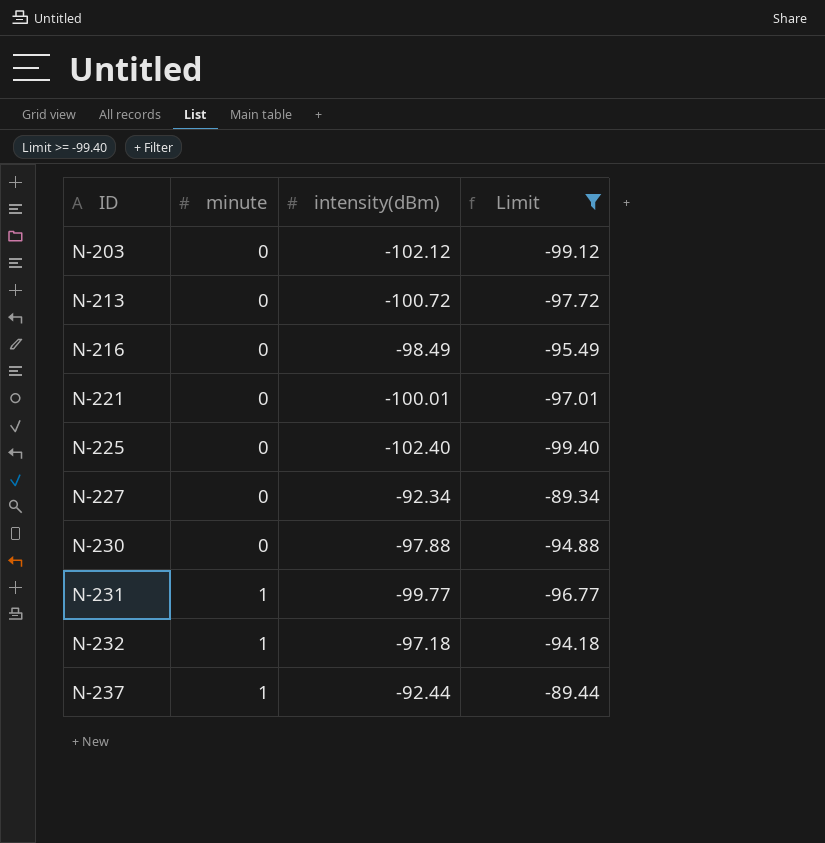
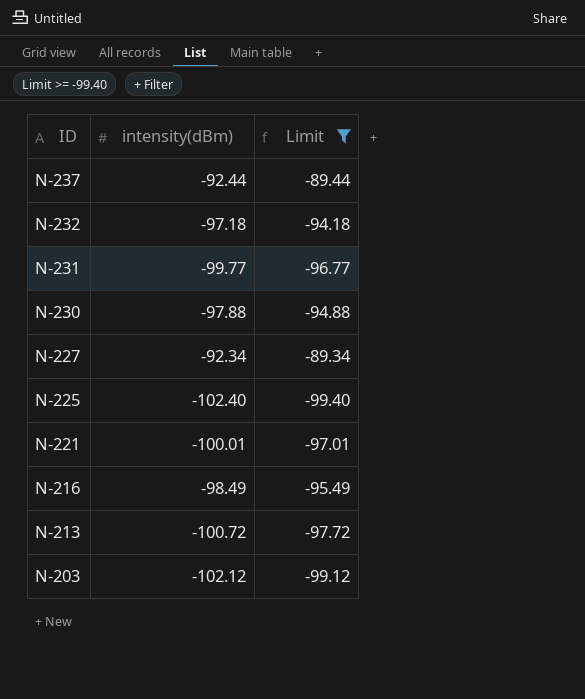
row order: ID ascending -> ID descending
column minute | position: 2 -> none

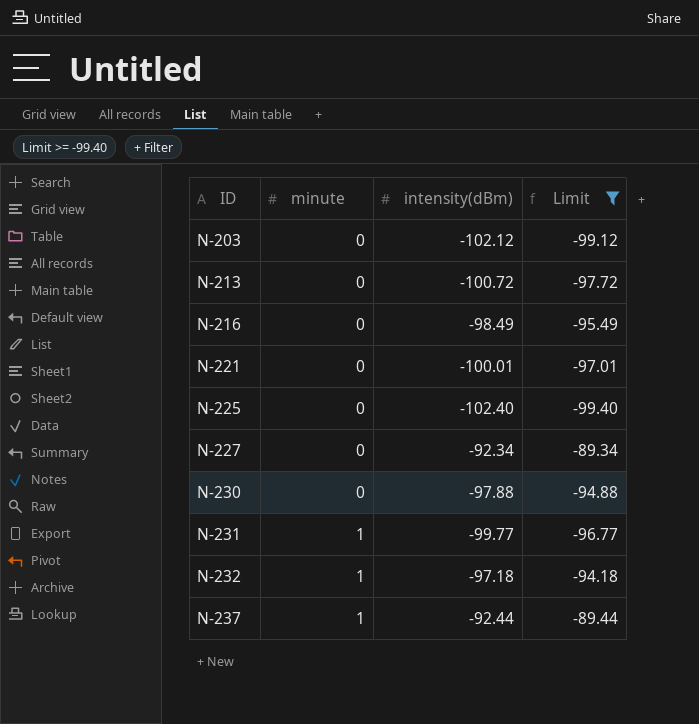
row order: ID descending -> ID ascending
column minute | position: none -> 2

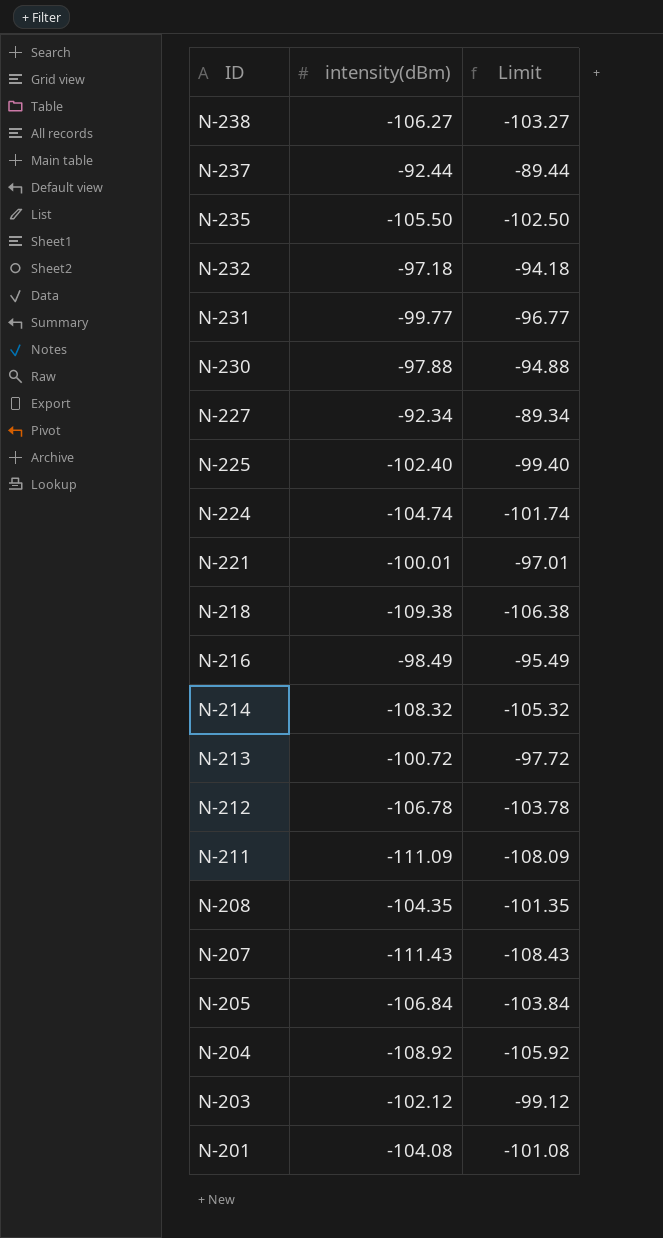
filter: Limit >= -99.40 -> none
row order: ID ascending -> ID descending
column minute | position: 2 -> none

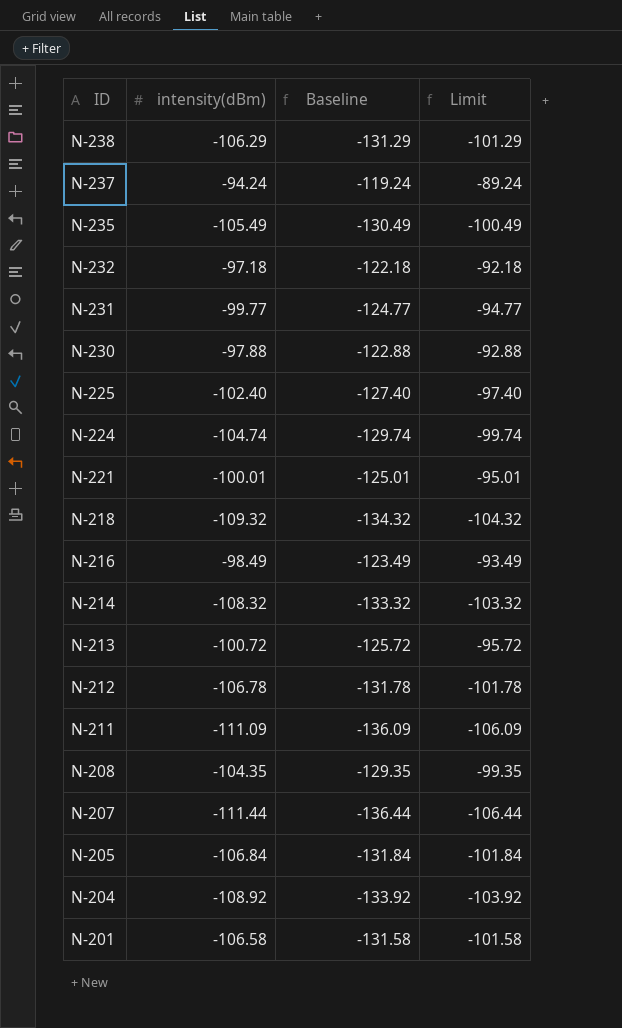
column Baseline | formula: none -> [intensity(dBm)] - 25
column Limit | formula: [intensity(dBm)] + 3 -> [intensity(dBm)] + 5
row N-227: -92.34 | -89.34 -> none
row N-203: -102.12 | -99.12 -> none
N-238 | intensity(dBm): -106.27 -> -106.29
N-237 | intensity(dBm): -92.44 -> -94.24
N-235 | intensity(dBm): -105.50 -> -105.49
N-218 | intensity(dBm): -109.38 -> -109.32
N-207 | intensity(dBm): -111.43 -> -111.44
N-201 | intensity(dBm): -104.08 -> -106.58

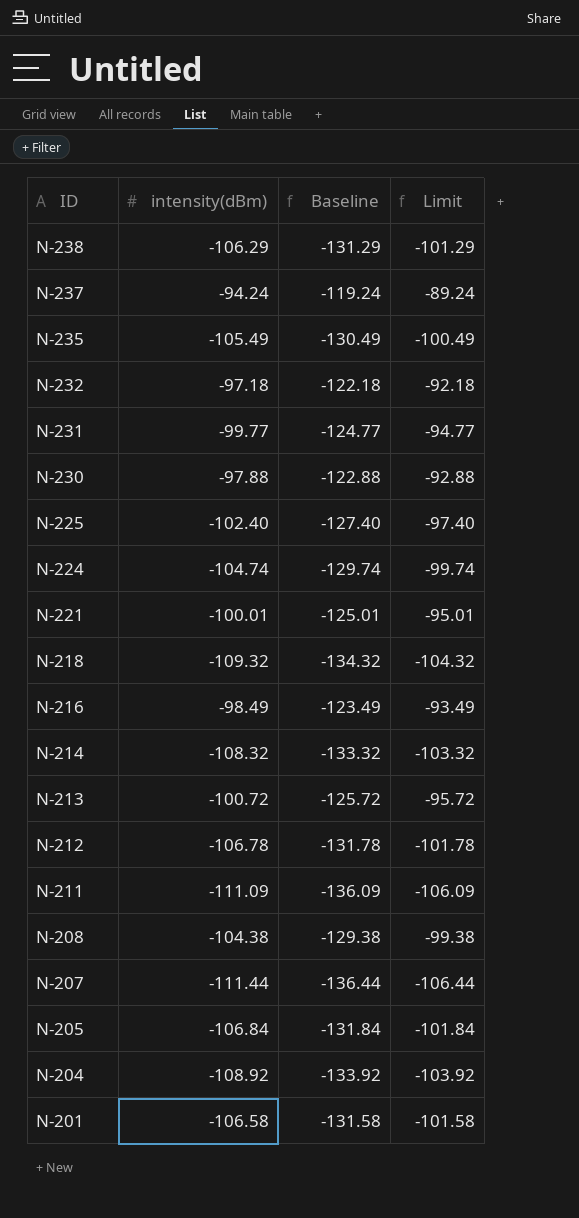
N-208 | intensity(dBm): -104.35 -> -104.38
N-208 | Baseline: -129.35 -> -129.38
N-208 | Limit: -99.35 -> -99.38

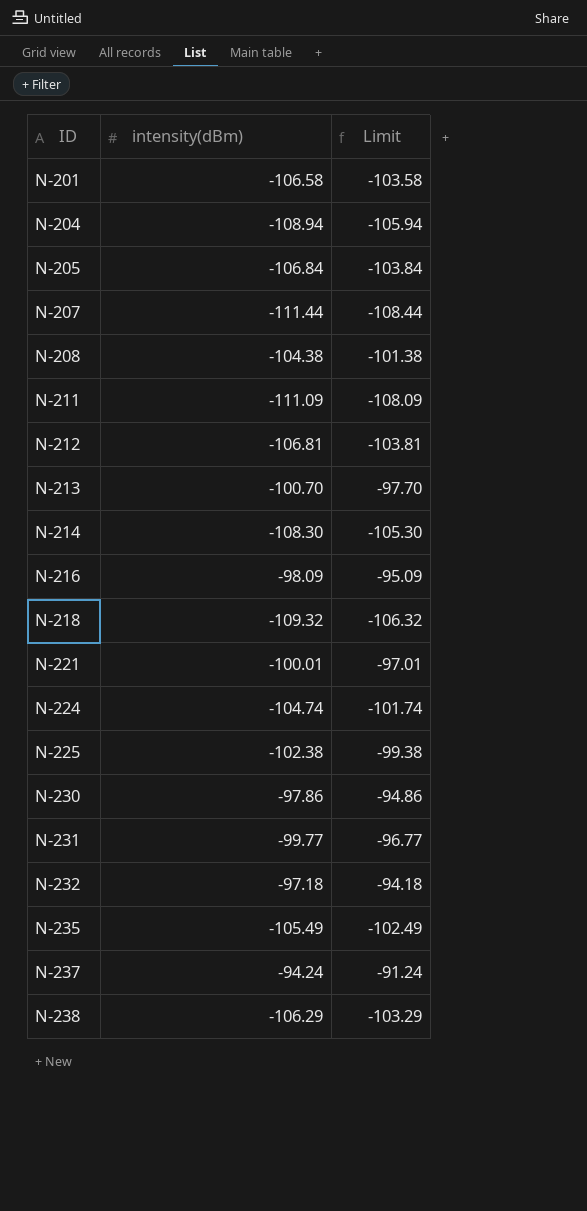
row order: ID descending -> ID ascending
column Baseline | formula: [intensity(dBm)] - 25 -> none
column Limit | formula: [intensity(dBm)] + 5 -> [intensity(dBm)] + 3
N-204 | intensity(dBm): -108.92 -> -108.94
N-212 | intensity(dBm): -106.78 -> -106.81
N-213 | intensity(dBm): -100.72 -> -100.70
N-214 | intensity(dBm): -108.32 -> -108.30
N-216 | intensity(dBm): -98.49 -> -98.09
N-225 | intensity(dBm): -102.40 -> -102.38
N-230 | intensity(dBm): -97.88 -> -97.86

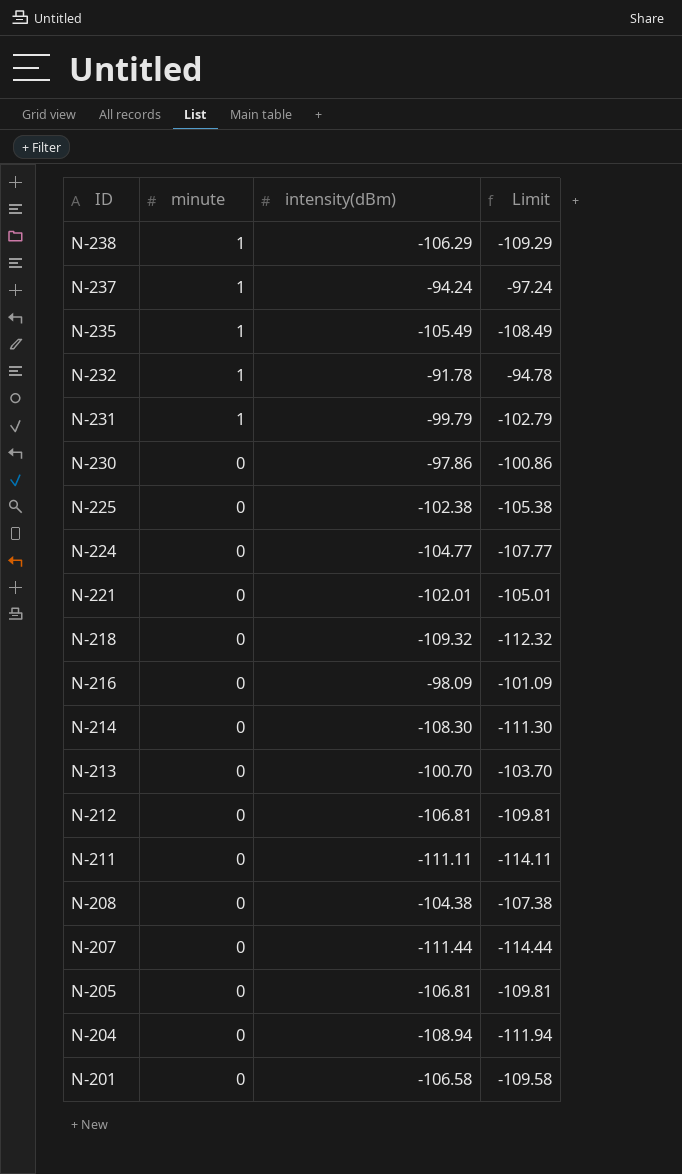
row order: ID ascending -> ID descending
column minute | position: none -> 2
column Limit | formula: [intensity(dBm)] + 3 -> [intensity(dBm)] - 3
N-232 | intensity(dBm): -97.18 -> -91.78
N-231 | intensity(dBm): -99.77 -> -99.79
N-224 | intensity(dBm): -104.74 -> -104.77
N-221 | intensity(dBm): -100.01 -> -102.01
N-211 | intensity(dBm): -111.09 -> -111.11
N-205 | intensity(dBm): -106.84 -> -106.81

